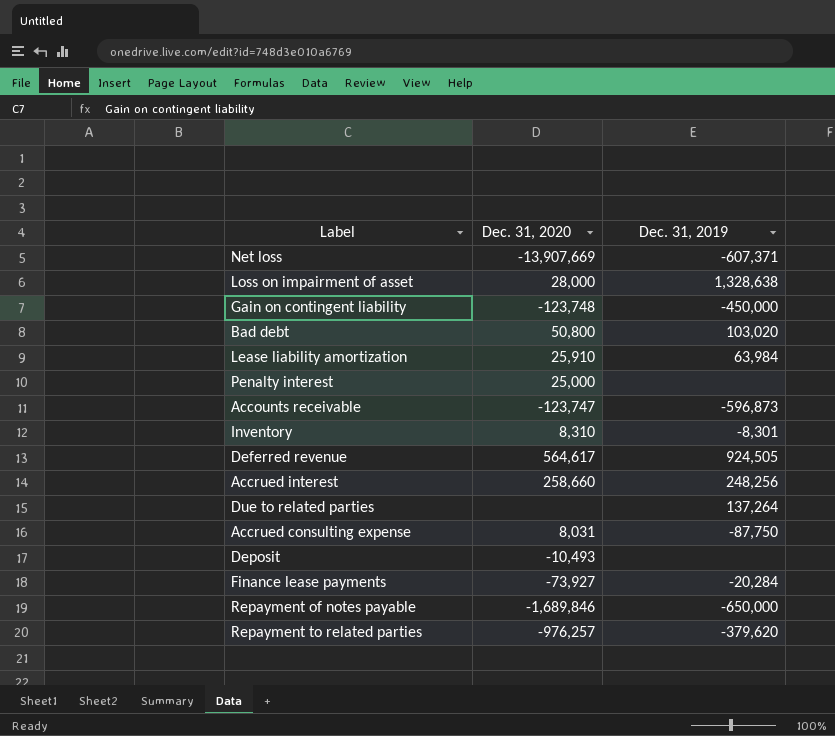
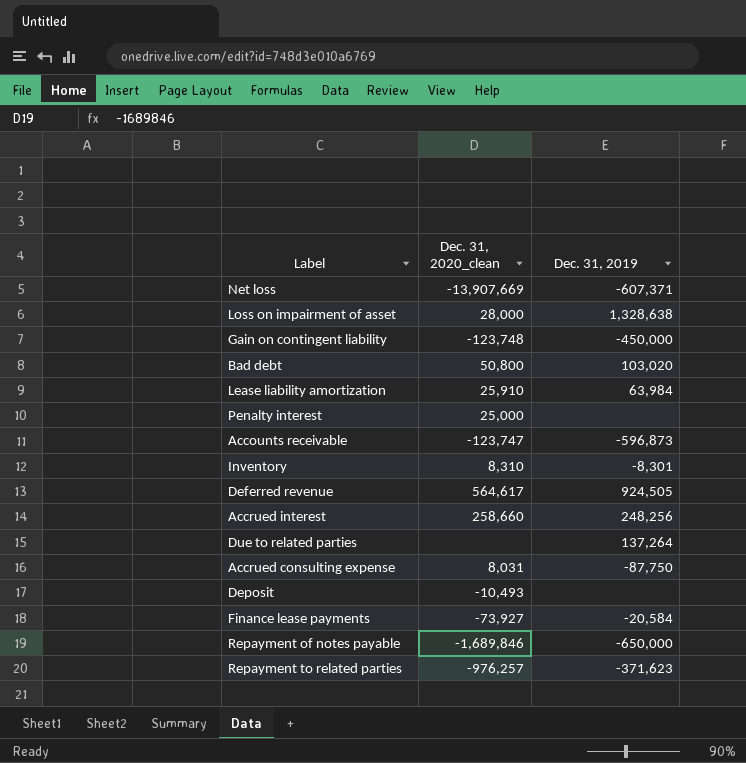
column name: Dec. 31, 2020 -> Dec. 31, 2020_clean
Finance lease payments | Dec. 31, 2019: -20,284 -> -20,584
Repayment to related parties | Dec. 31, 2019: -379,620 -> -371,623

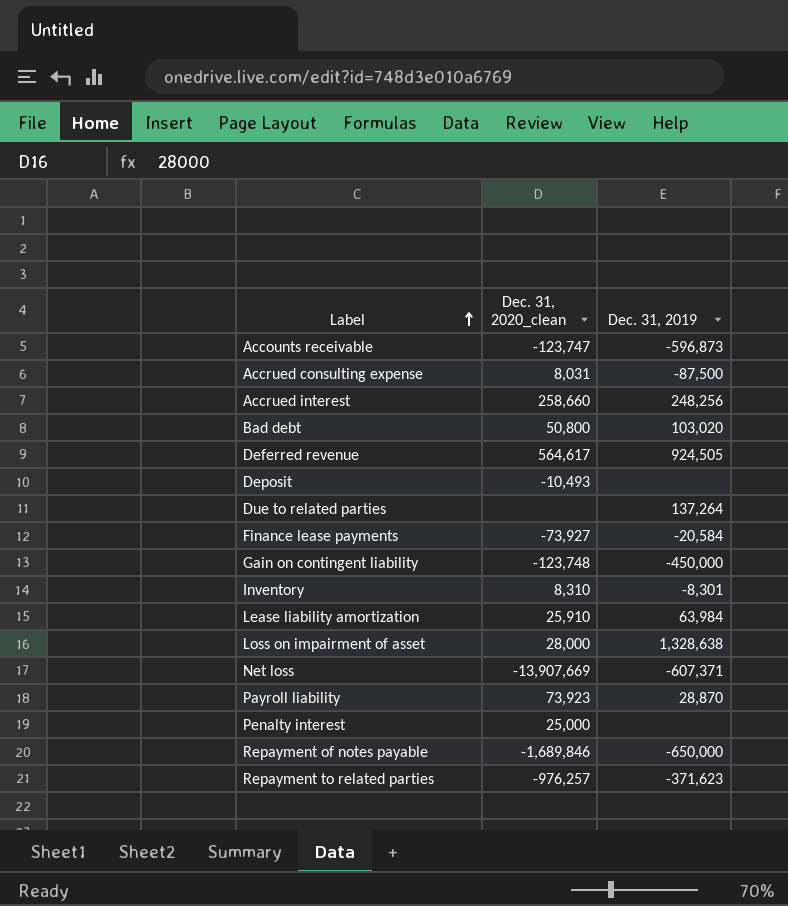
row order: none -> Label ascending
Accrued consulting expense | Dec. 31, 2019: -87,750 -> -87,500
row Payroll liability: none -> 73,923 | 28,870

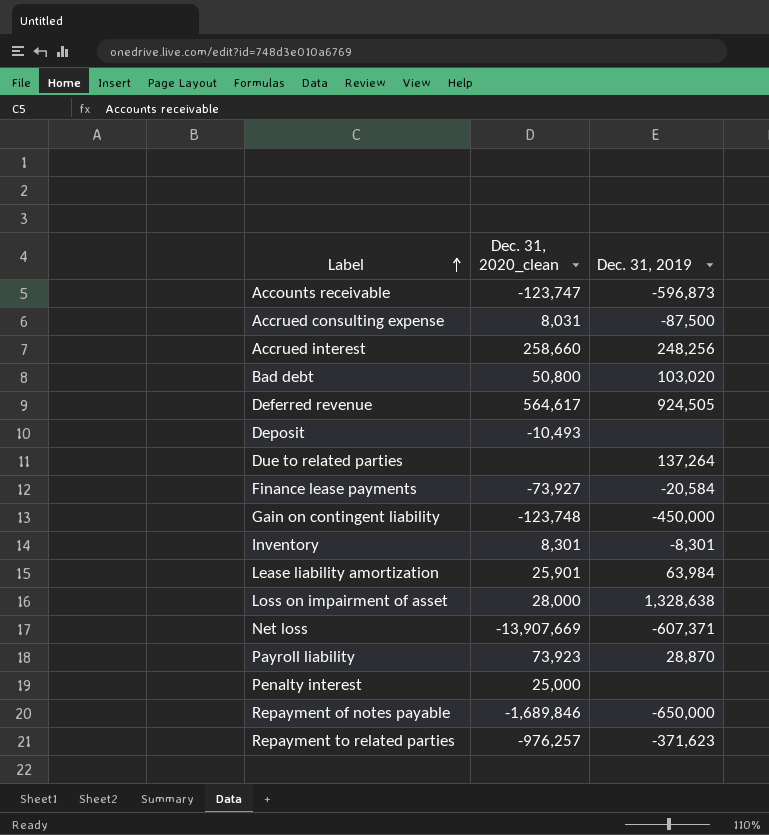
Inventory | Dec. 31, 2020_clean: 8,310 -> 8,301
Lease liability amortization | Dec. 31, 2020_clean: 25,910 -> 25,901

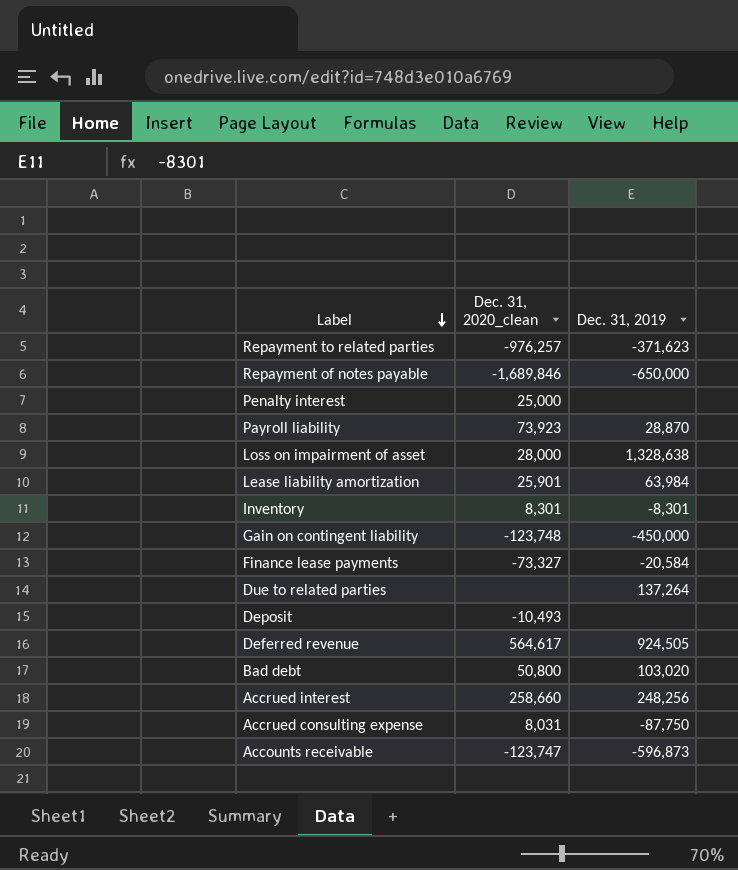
row order: Label ascending -> Label descending
row Net loss: -13,907,669 | -607,371 -> none
Finance lease payments | Dec. 31, 2020_clean: -73,927 -> -73,327
Accrued consulting expense | Dec. 31, 2019: -87,500 -> -87,750

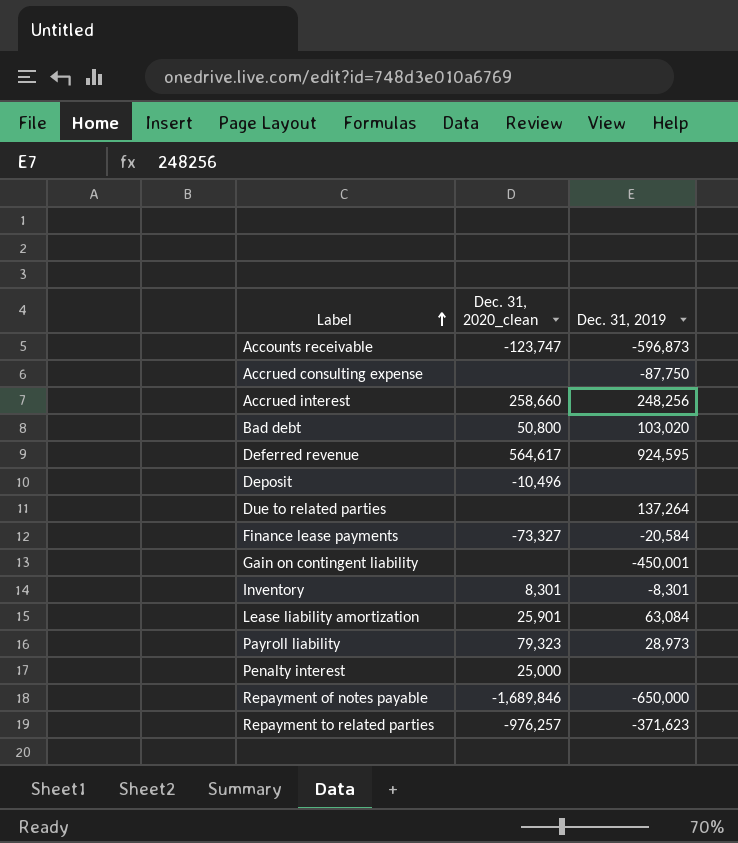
row order: Label descending -> Label ascending
row Loss on impairment of asset: 28,000 | 1,328,638 -> none
Accrued consulting expense | Dec. 31, 2020_clean: 8,031 -> none
Deferred revenue | Dec. 31, 2019: 924,505 -> 924,595
Deposit | Dec. 31, 2020_clean: -10,493 -> -10,496
Gain on contingent liability | Dec. 31, 2020_clean: -123,748 -> none
Gain on contingent liability | Dec. 31, 2019: -450,000 -> -450,001
Lease liability amortization | Dec. 31, 2019: 63,984 -> 63,084
Payroll liability | Dec. 31, 2020_clean: 73,923 -> 79,323
Payroll liability | Dec. 31, 2019: 28,870 -> 28,973

